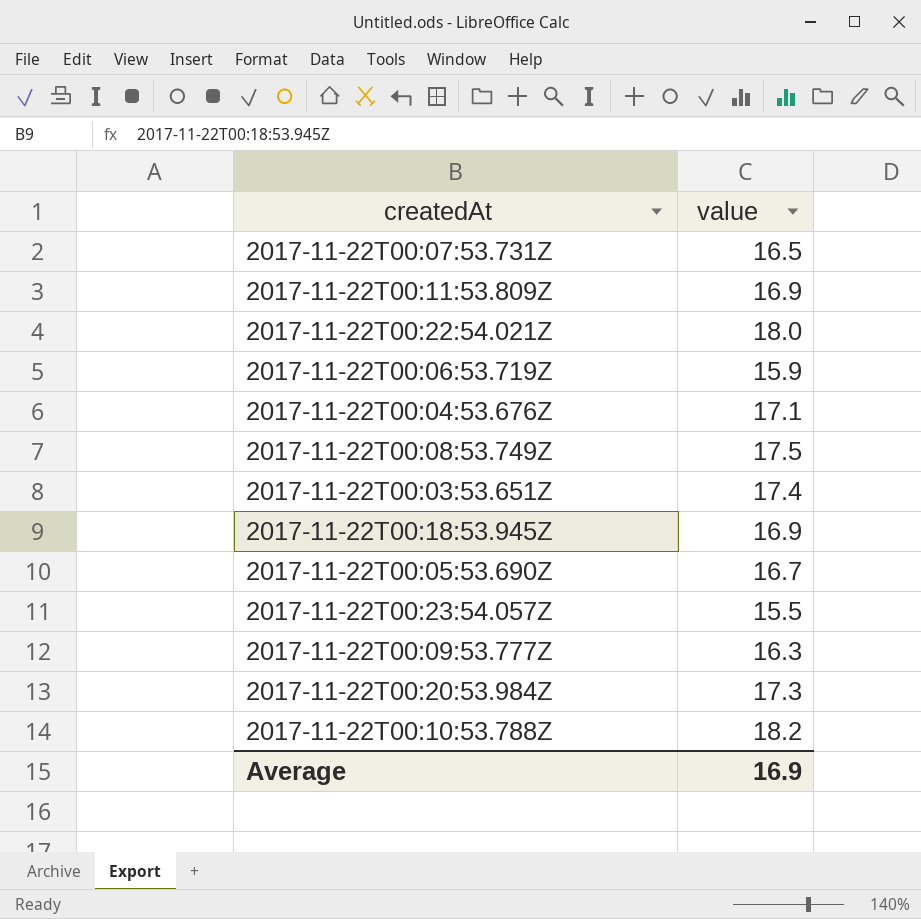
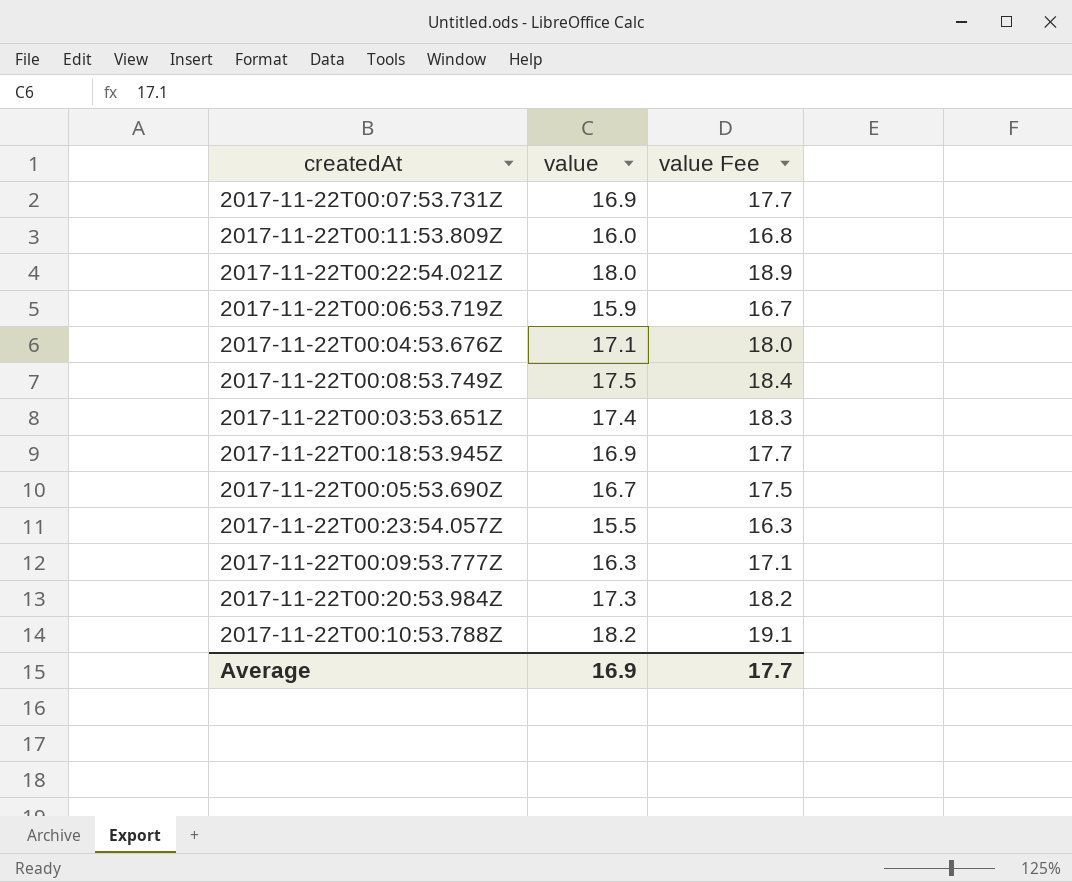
column value Fee | formula: none -> [value] * 1.05
2017-11-22T00:07:53.731Z | value: 16.5 -> 16.9
2017-11-22T00:11:53.809Z | value: 16.9 -> 16.0

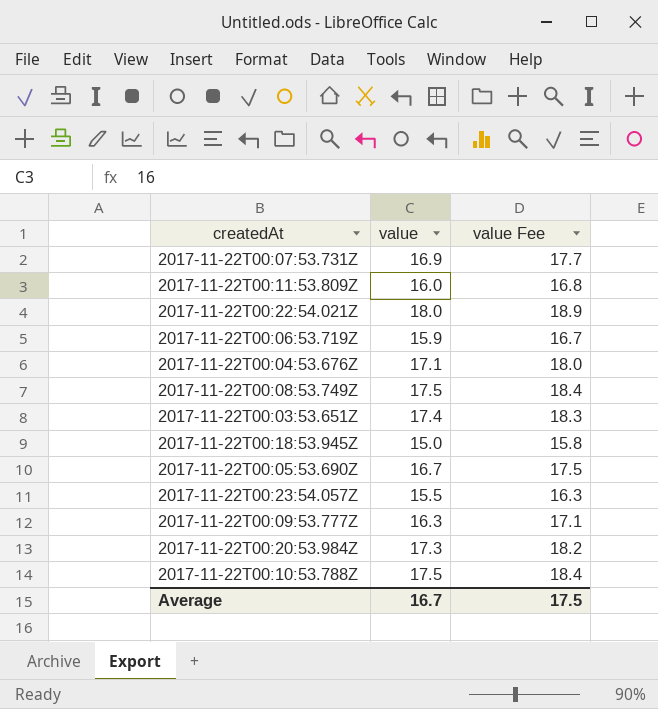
2017-11-22T00:18:53.945Z | value: 16.9 -> 15.0
2017-11-22T00:18:53.945Z | value Fee: 17.7 -> 15.8
2017-11-22T00:10:53.788Z | value: 18.2 -> 17.5
2017-11-22T00:10:53.788Z | value Fee: 19.1 -> 18.4
Average | value: 16.9 -> 16.7
Average | value Fee: 17.7 -> 17.5

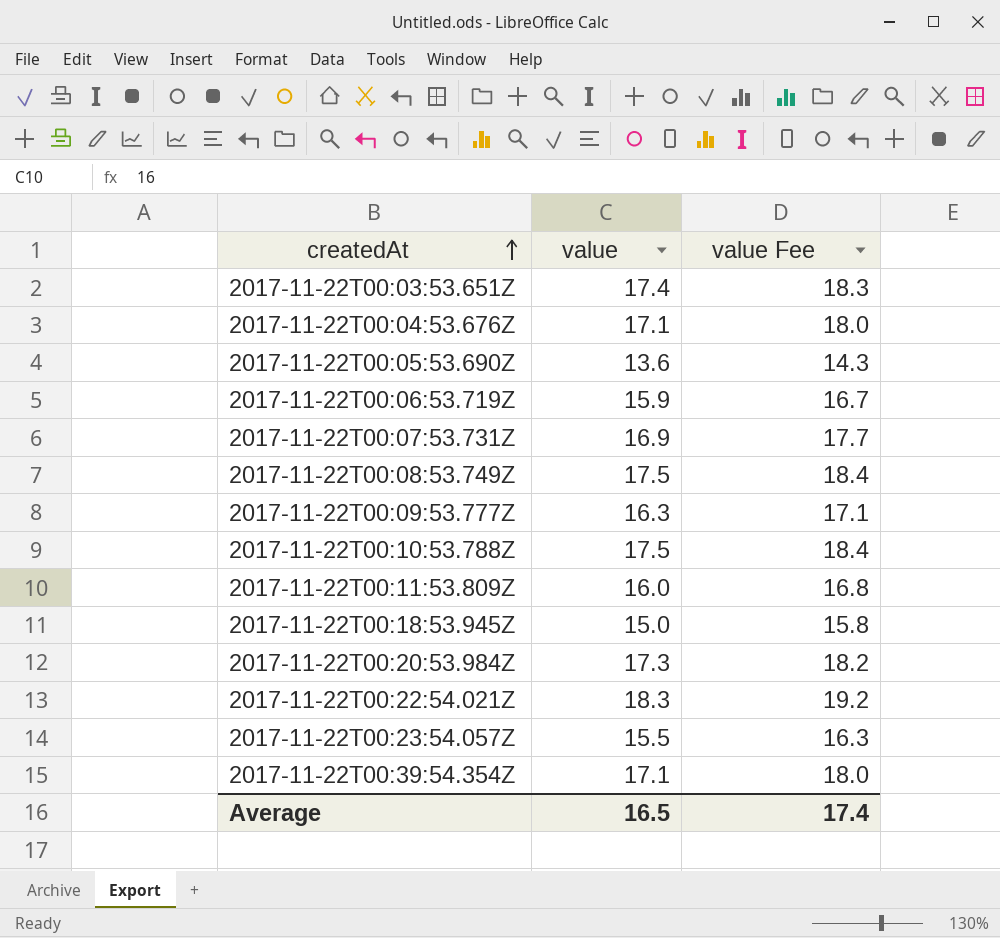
row order: none -> createdAt ascending
2017-11-22T00:05:53.690Z | value: 16.7 -> 13.6
2017-11-22T00:05:53.690Z | value Fee: 17.5 -> 14.3
2017-11-22T00:22:54.021Z | value: 18.0 -> 18.3
2017-11-22T00:22:54.021Z | value Fee: 18.9 -> 19.2
row 2017-11-22T00:39:54.354Z: none -> 17.1 | 18.0
Average | value: 16.7 -> 16.5
Average | value Fee: 17.5 -> 17.4

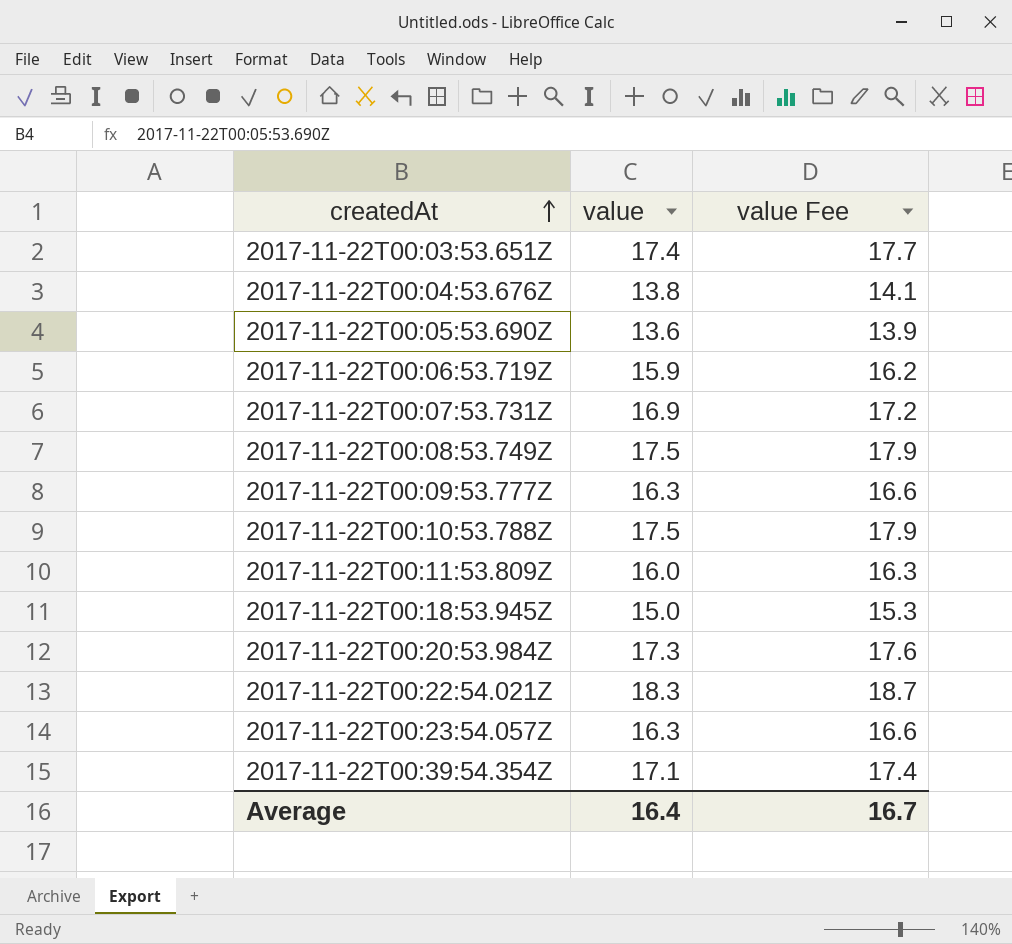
column value Fee | formula: [value] * 1.05 -> [value] * 1.02
2017-11-22T00:04:53.676Z | value: 17.1 -> 13.8
2017-11-22T00:23:54.057Z | value: 15.5 -> 16.3
Average | value: 16.5 -> 16.4
Average | value Fee: 17.4 -> 16.7

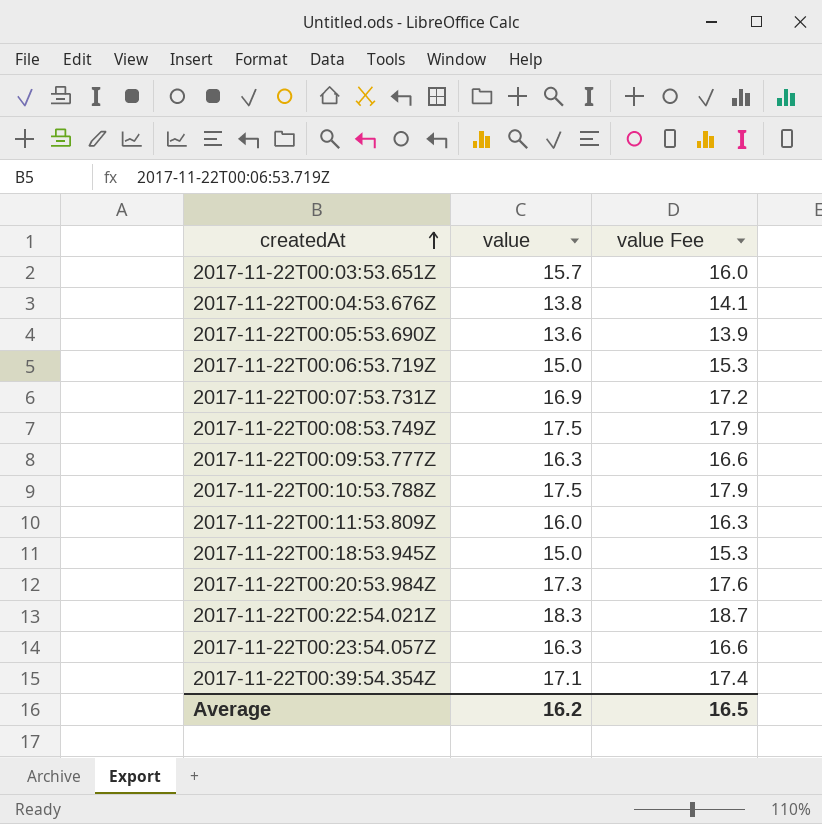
2017-11-22T00:03:53.651Z | value: 17.4 -> 15.7
2017-11-22T00:03:53.651Z | value Fee: 17.7 -> 16.0
2017-11-22T00:06:53.719Z | value: 15.9 -> 15.0
2017-11-22T00:06:53.719Z | value Fee: 16.2 -> 15.3
Average | value: 16.4 -> 16.2
Average | value Fee: 16.7 -> 16.5

